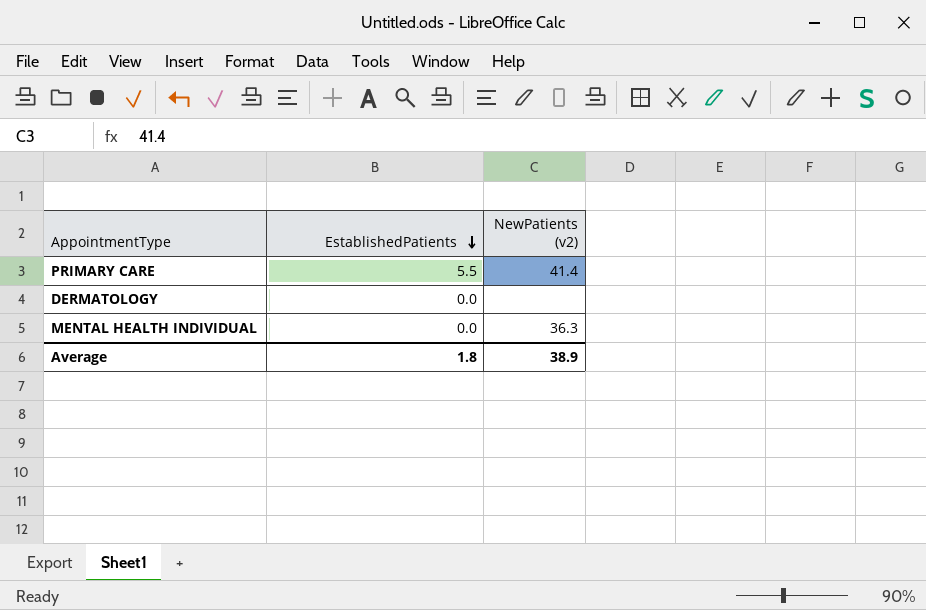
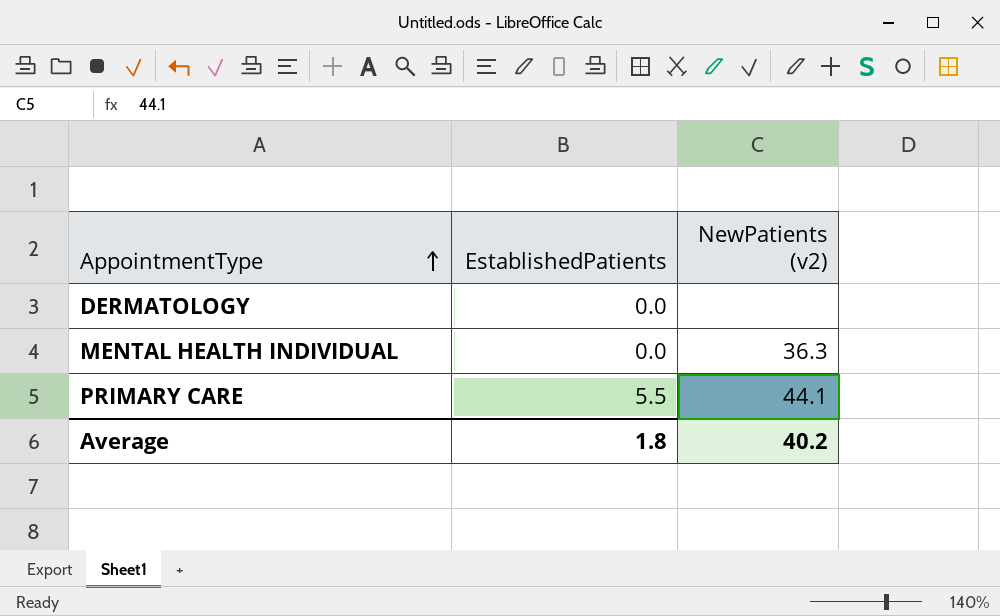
row order: EstablishedPatients descending -> AppointmentType ascending
PRIMARY CARE | NewPatients (v2): 41.4 -> 44.1
Average | NewPatients (v2): 38.9 -> 40.2

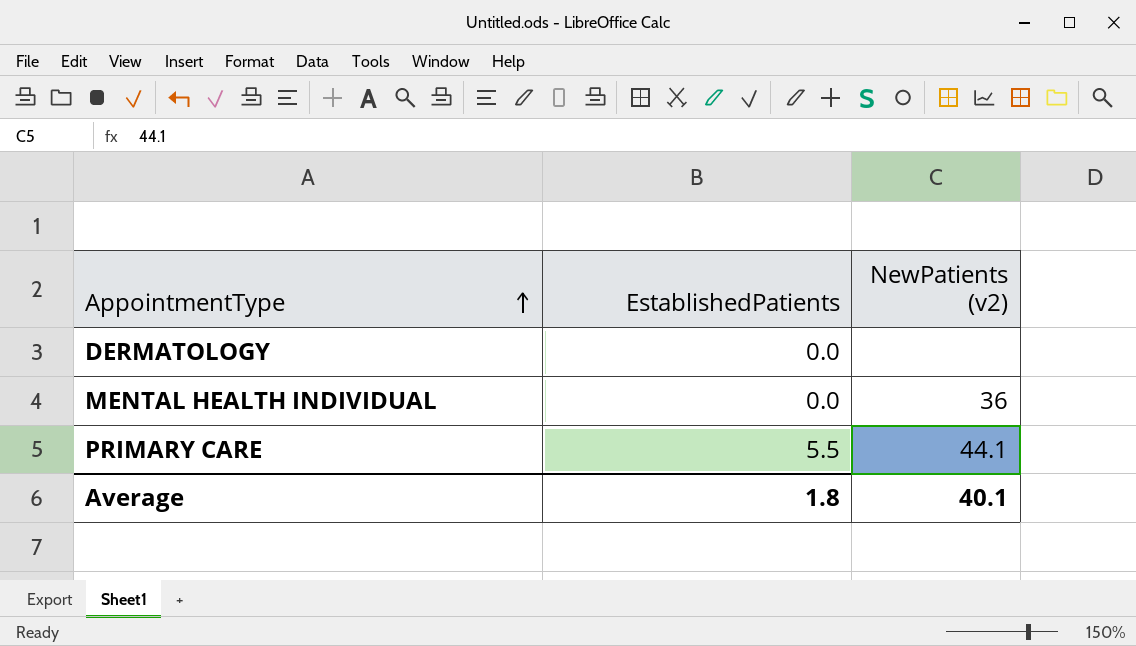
MENTAL HEALTH INDIVIDUAL | NewPatients (v2): 36.3 -> 36
Average | NewPatients (v2): 40.2 -> 40.1

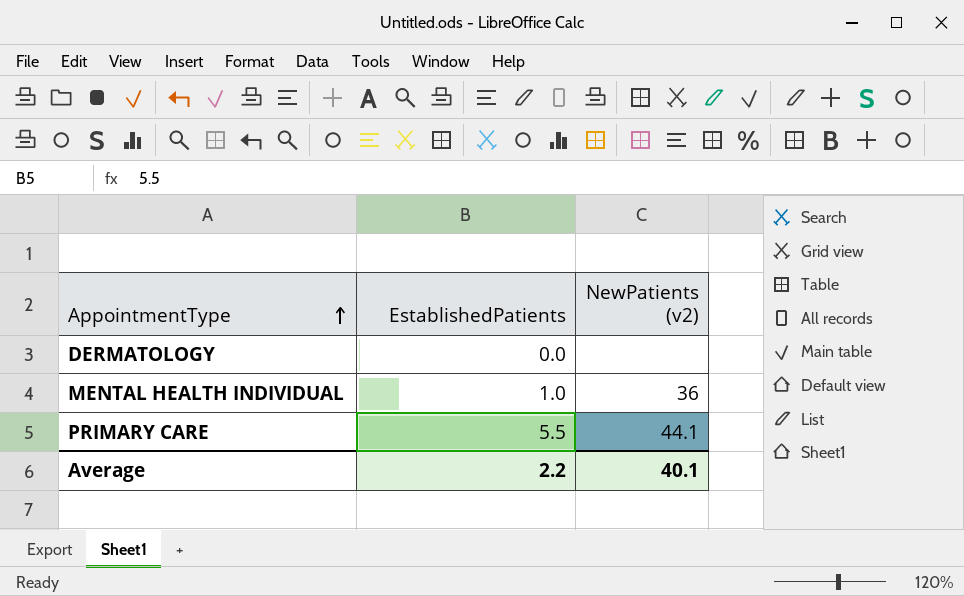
MENTAL HEALTH INDIVIDUAL | EstablishedPatients: 0.0 -> 1.0
Average | EstablishedPatients: 1.8 -> 2.2

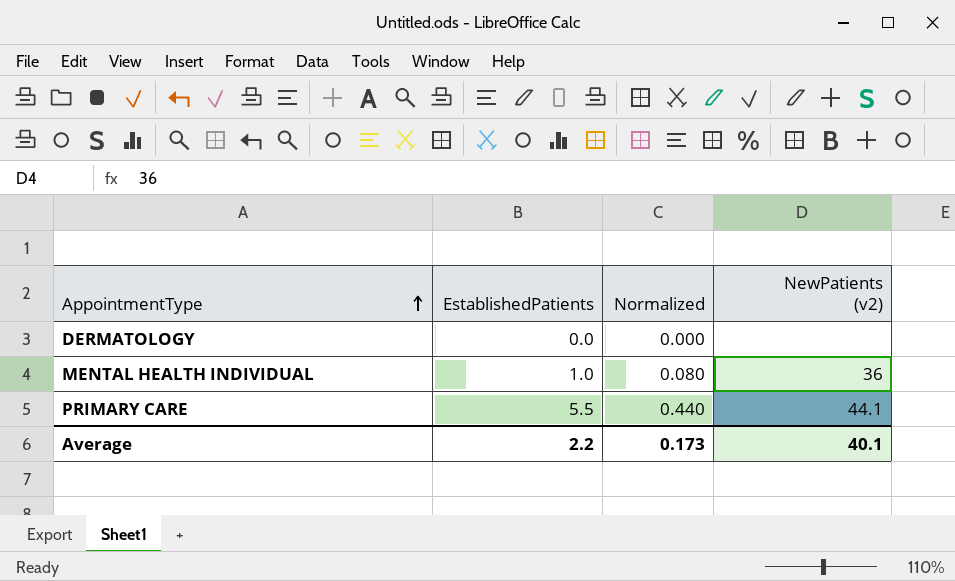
column Normalized | formula: none -> [EstablishedPatients] * 0.08

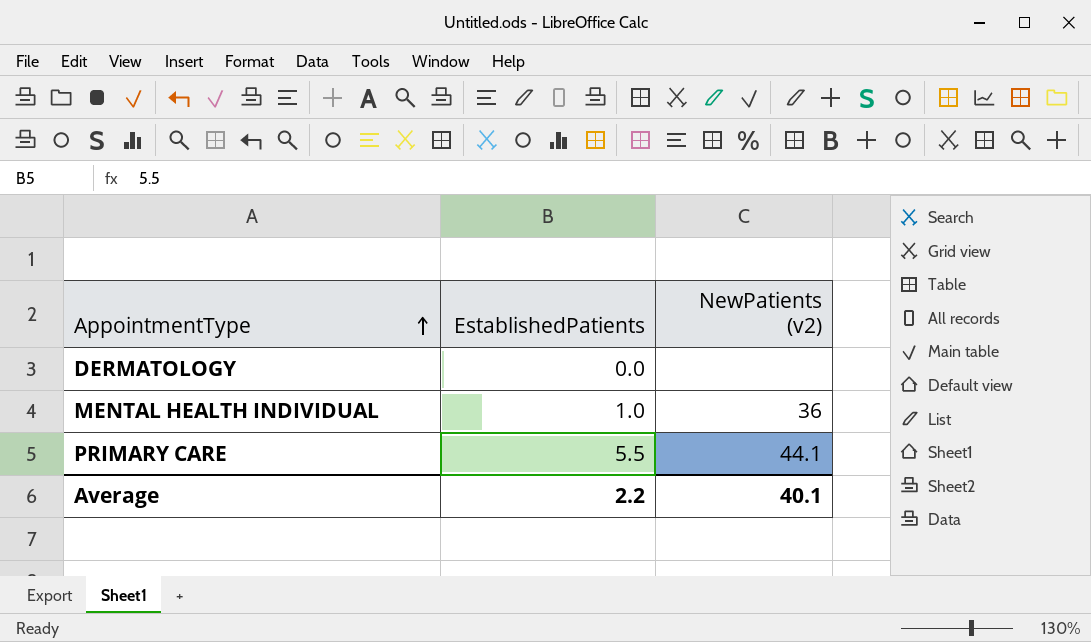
column Normalized | formula: [EstablishedPatients] * 0.08 -> none

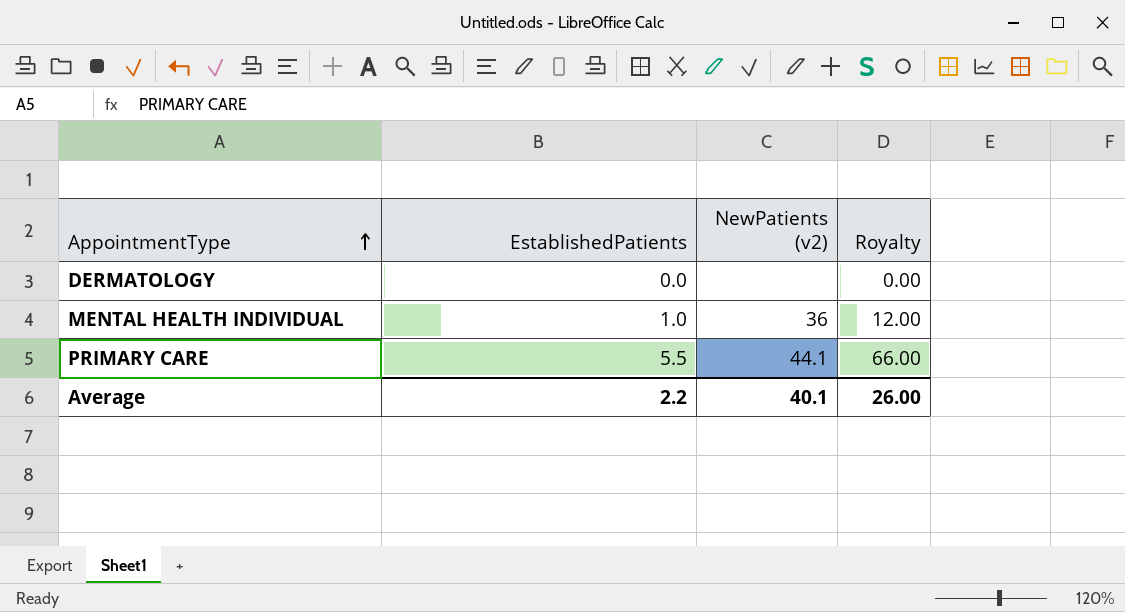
column Royalty | formula: none -> [EstablishedPatients] * 12

